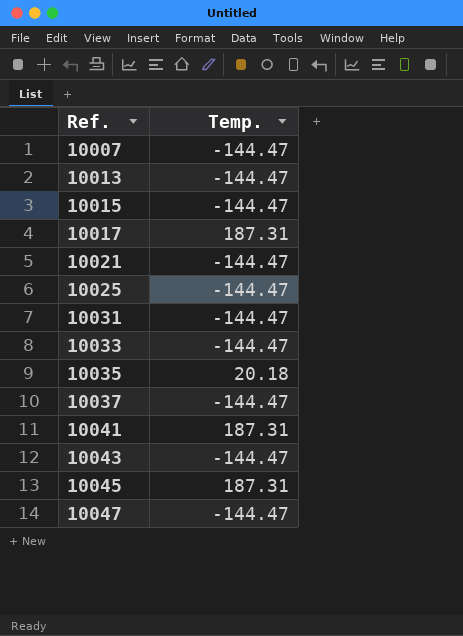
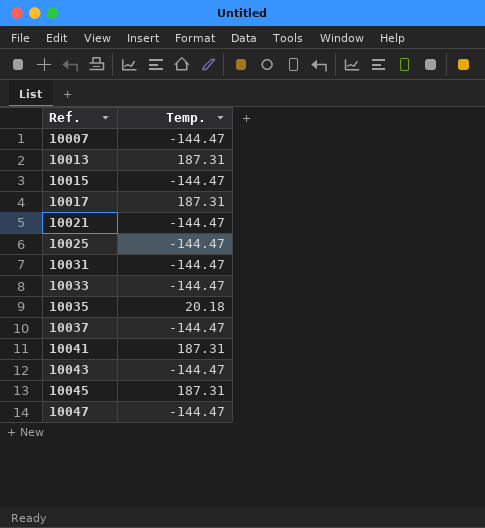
10013 | Temp.: -144.47 -> 187.31

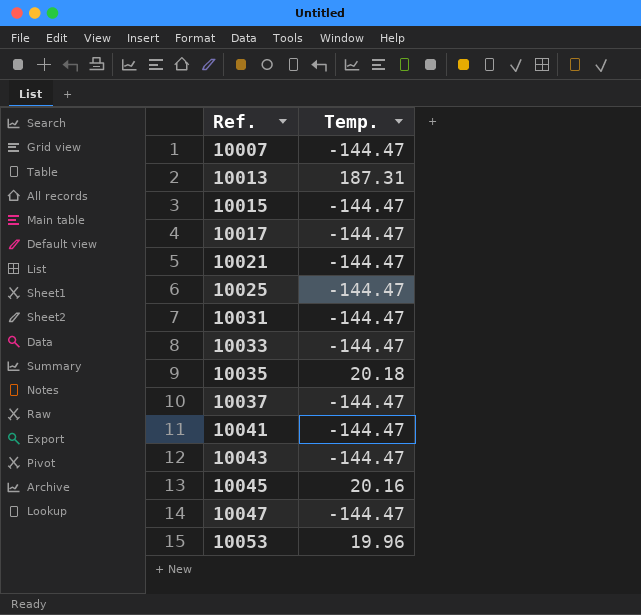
10017 | Temp.: 187.31 -> -144.47
10041 | Temp.: 187.31 -> -144.47
10045 | Temp.: 187.31 -> 20.16
row 10053: none -> 19.96

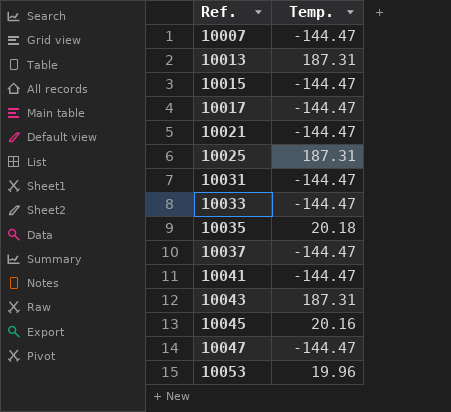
10025 | Temp.: -144.47 -> 187.31
10043 | Temp.: -144.47 -> 187.31

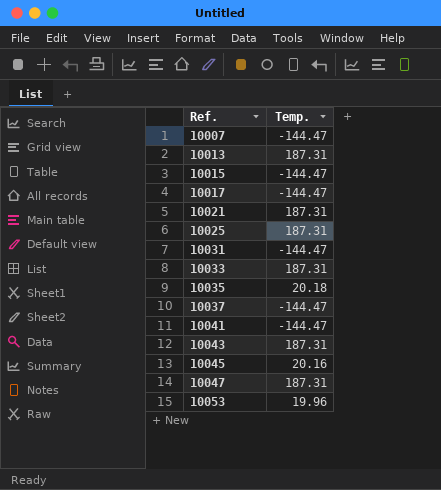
10021 | Temp.: -144.47 -> 187.31
10033 | Temp.: -144.47 -> 187.31
10047 | Temp.: -144.47 -> 187.31

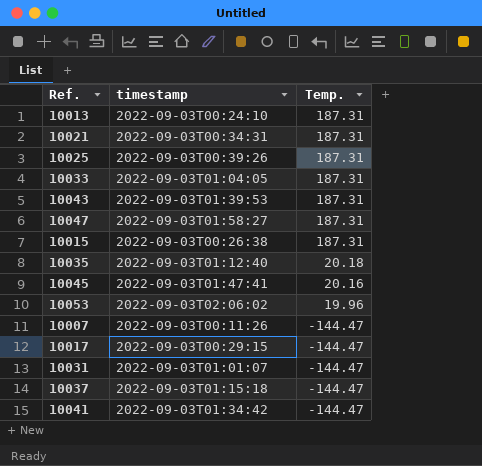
row order: Ref. ascending -> Temp. descending
column timestamp | position: none -> 2
10015 | Temp.: -144.47 -> 187.31

